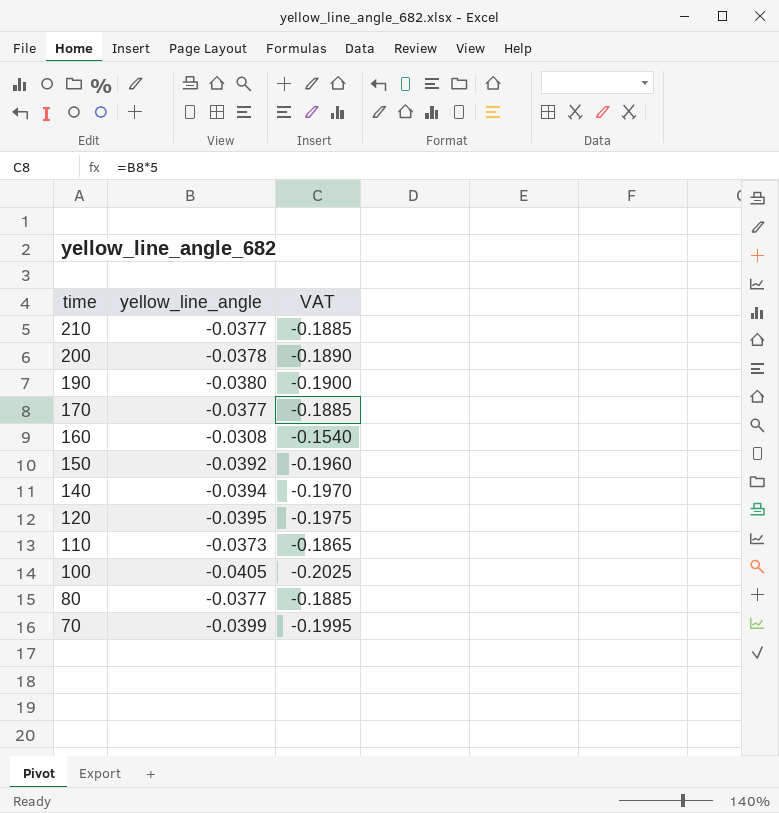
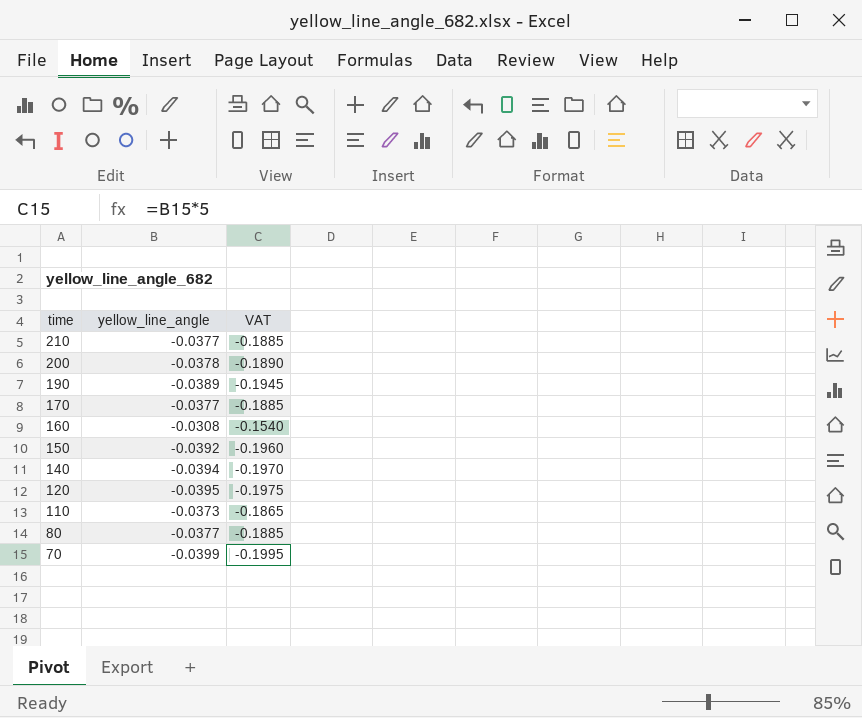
row 100: -0.0405 | -0.2025 -> none
190 | yellow_line_angle: -0.0380 -> -0.0389
190 | VAT: -0.1900 -> -0.1945

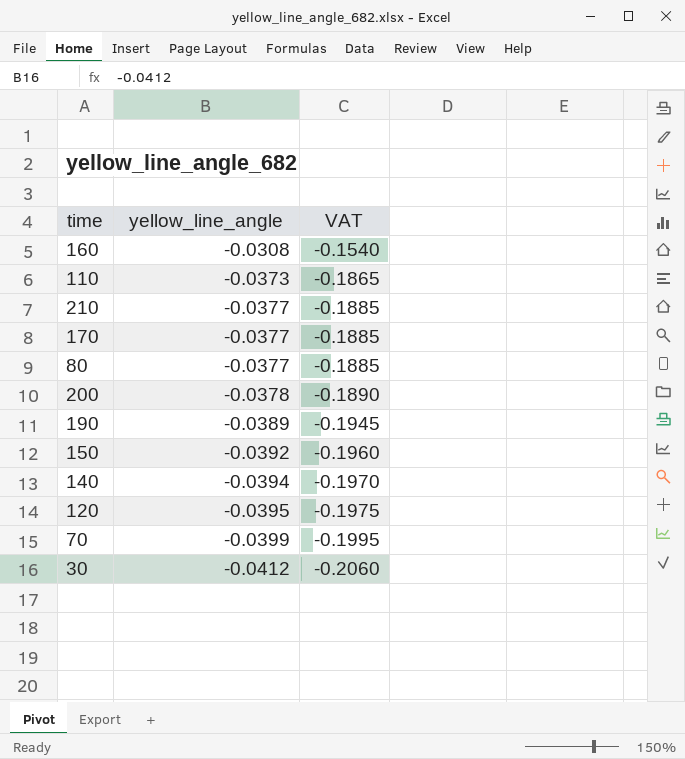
row order: time descending -> yellow_line_angle descending
row 30: none -> -0.0412 | -0.2060

